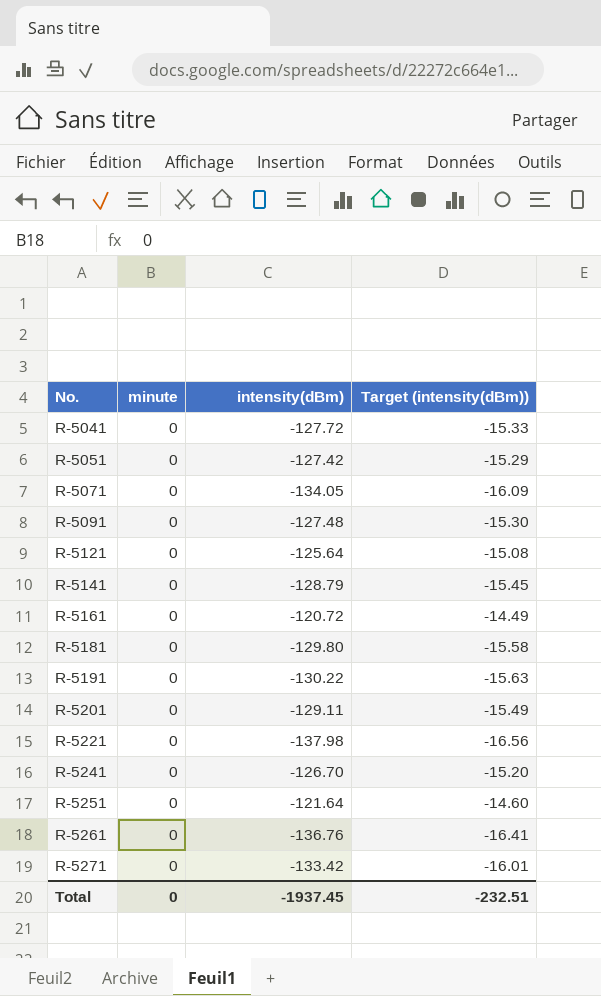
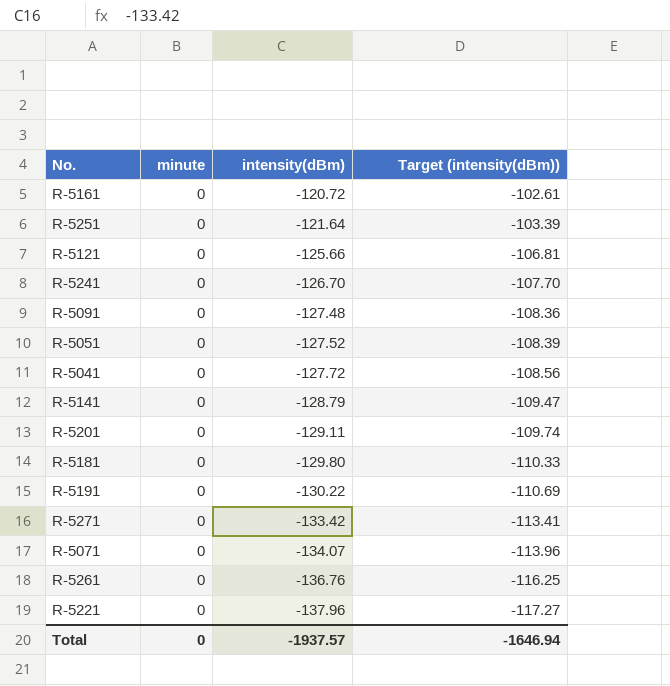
row order: No. ascending -> intensity(dBm) descending
column Target (intensity(dBm)) | formula: [intensity(dBm)] * 0.12 -> [intensity(dBm)] * 0.85
R-5121 | intensity(dBm): -125.64 -> -125.66
R-5051 | intensity(dBm): -127.42 -> -127.52
R-5071 | intensity(dBm): -134.05 -> -134.07
R-5221 | intensity(dBm): -137.98 -> -137.96
Total | intensity(dBm): -1937.45 -> -1937.57
Total | Target (intensity(dBm)): -232.51 -> -1646.94

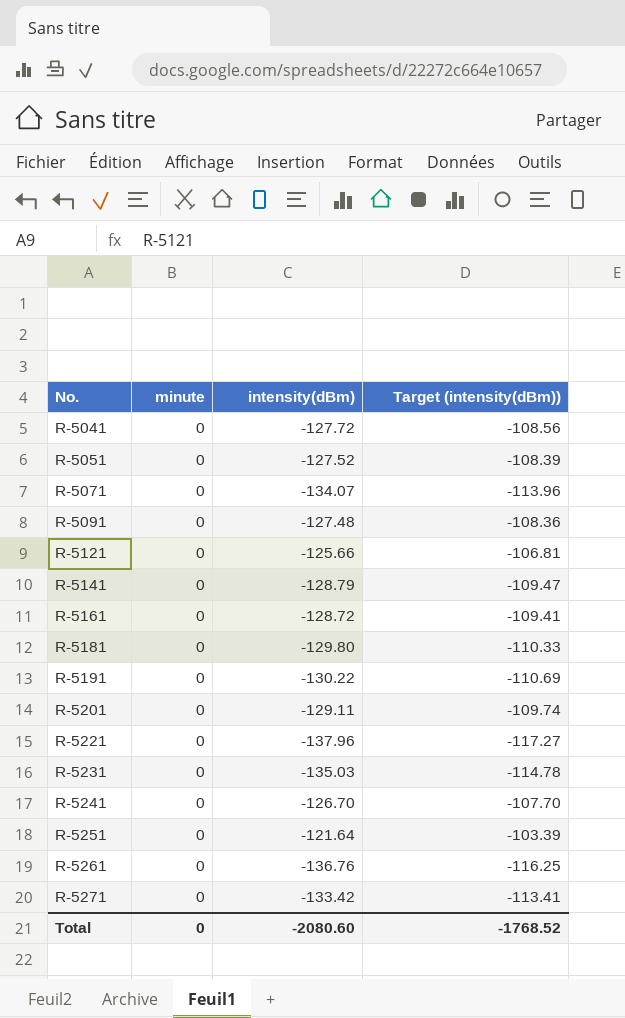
row order: intensity(dBm) descending -> No. ascending
R-5161 | intensity(dBm): -120.72 -> -128.72
R-5161 | Target (intensity(dBm)): -102.61 -> -109.41
row R-5231: none -> 0 | -135.03 | -114.78
Total | intensity(dBm): -1937.57 -> -2080.60
Total | Target (intensity(dBm)): -1646.94 -> -1768.52

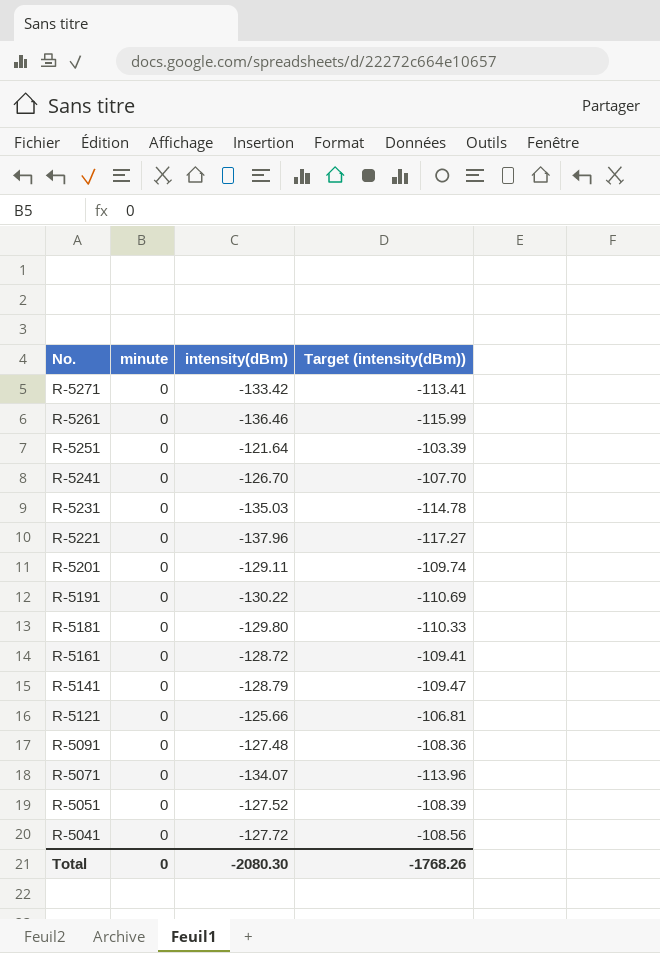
row order: No. ascending -> No. descending
R-5261 | intensity(dBm): -136.76 -> -136.46
R-5261 | Target (intensity(dBm)): -116.25 -> -115.99
Total | intensity(dBm): -2080.60 -> -2080.30
Total | Target (intensity(dBm)): -1768.52 -> -1768.26

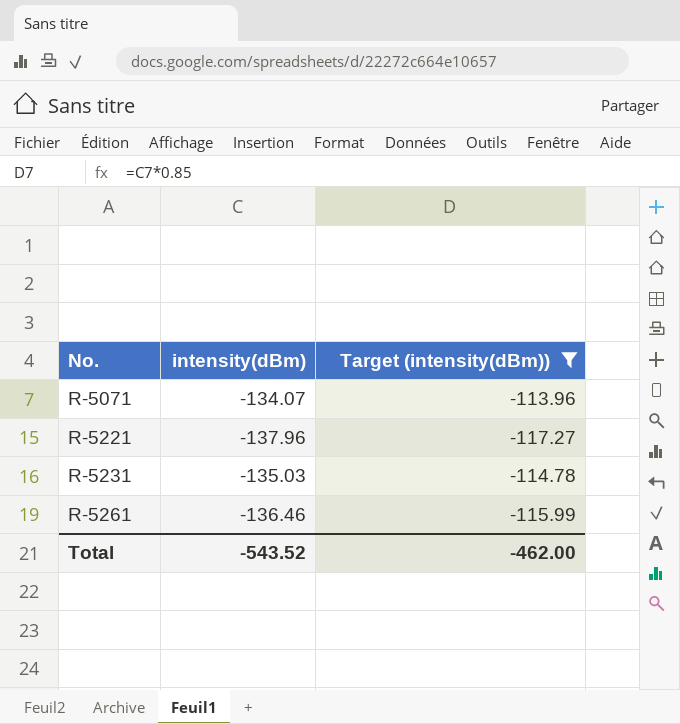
filter: none -> Target (intensity(dBm)) <= -113.96
row order: No. descending -> No. ascending
column minute | position: 2 -> none
Total | intensity(dBm): -2080.30 -> -543.52
Total | Target (intensity(dBm)): -1768.26 -> -462.00

